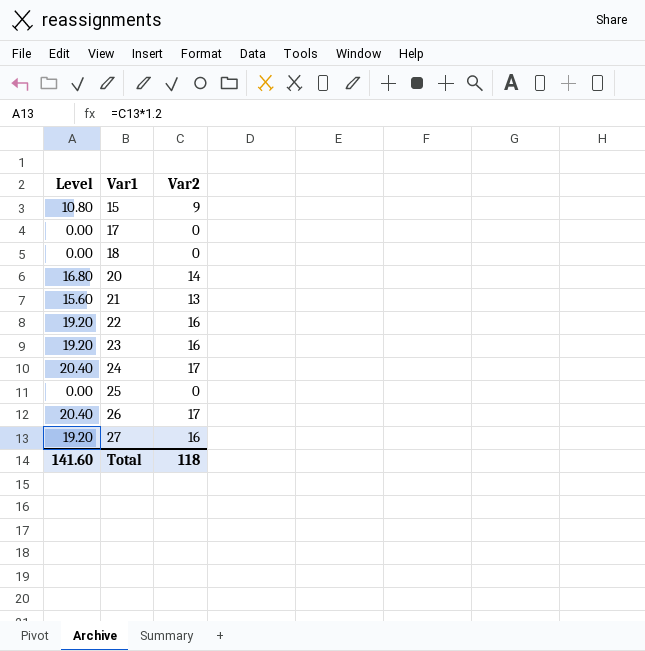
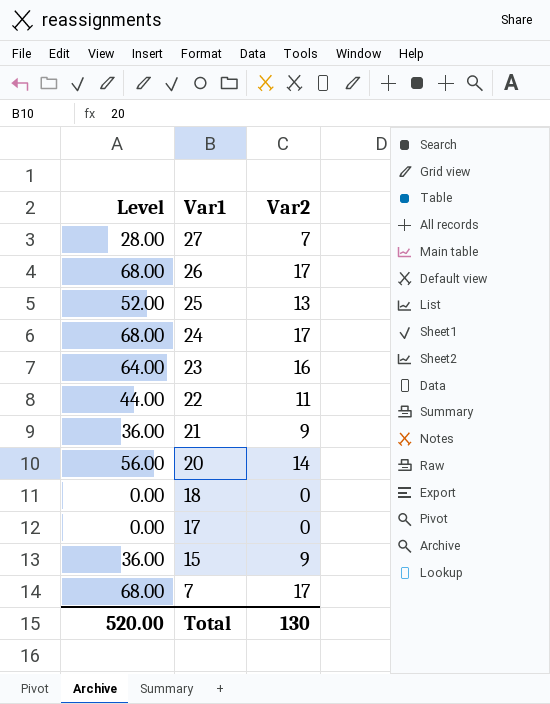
row order: Var1 ascending -> Var1 descending
column Level | formula: [Var2] * 1.2 -> [Var2] * 4
27 | Var2: 16 -> 7
25 | Var2: 0 -> 13
22 | Var2: 16 -> 11
21 | Var2: 13 -> 9
row 7: none -> 68.00 | 17
Total | Level: 141.60 -> 520.00
Total | Var2: 118 -> 130

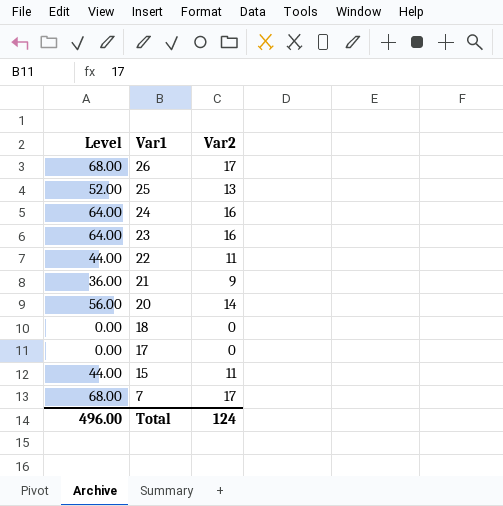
row 27: 28.00 | 7 -> none
24 | Level: 68.00 -> 64.00
24 | Var2: 17 -> 16
15 | Level: 36.00 -> 44.00
15 | Var2: 9 -> 11
Total | Level: 520.00 -> 496.00
Total | Var2: 130 -> 124

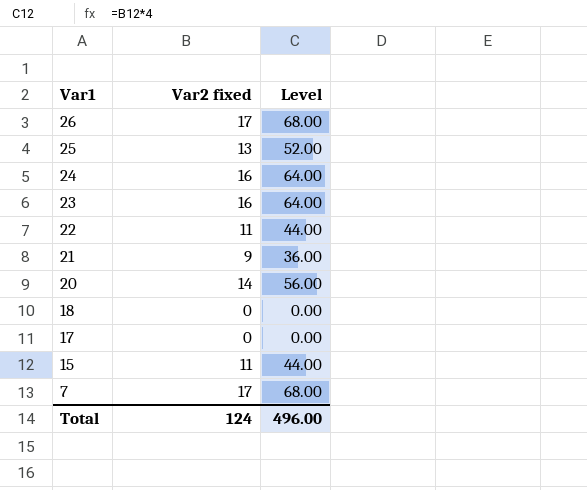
column name: Var2 -> Var2 fixed
column Level | position: 1 -> 3

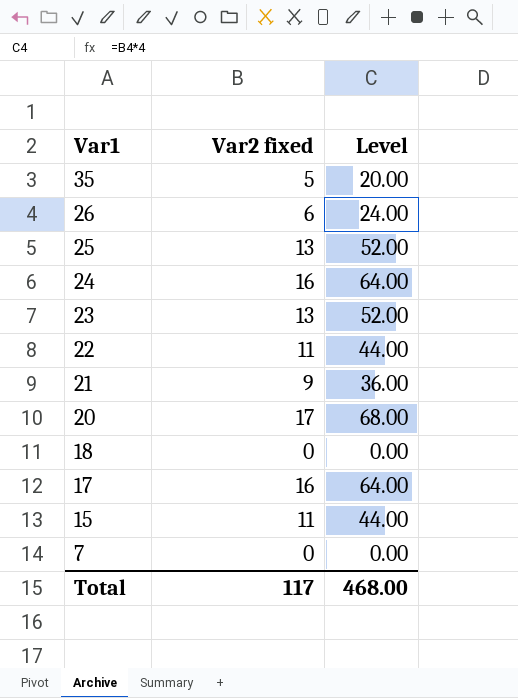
row 35: none -> 5 | 20.00
26 | Var2 fixed: 17 -> 6
26 | Level: 68.00 -> 24.00
23 | Var2 fixed: 16 -> 13
23 | Level: 64.00 -> 52.00
20 | Var2 fixed: 14 -> 17
20 | Level: 56.00 -> 68.00
17 | Var2 fixed: 0 -> 16
17 | Level: 0.00 -> 64.00
7 | Var2 fixed: 17 -> 0
7 | Level: 68.00 -> 0.00
Total | Var2 fixed: 124 -> 117
Total | Level: 496.00 -> 468.00

